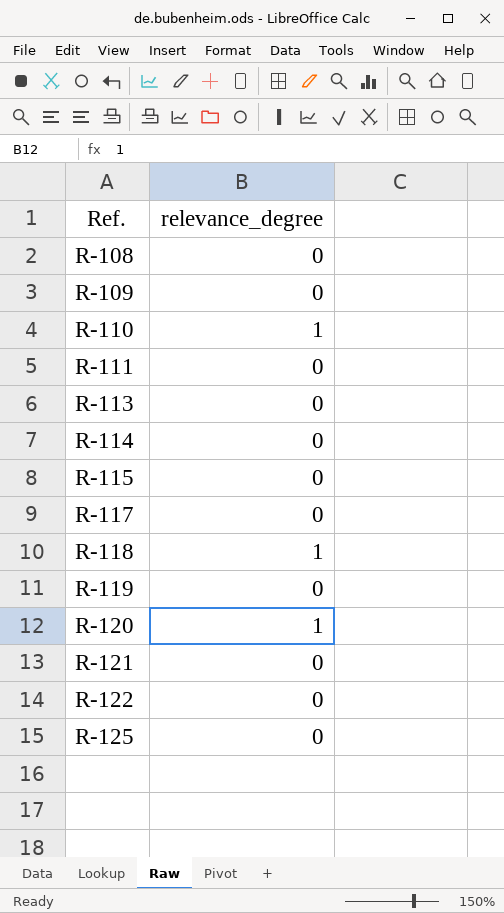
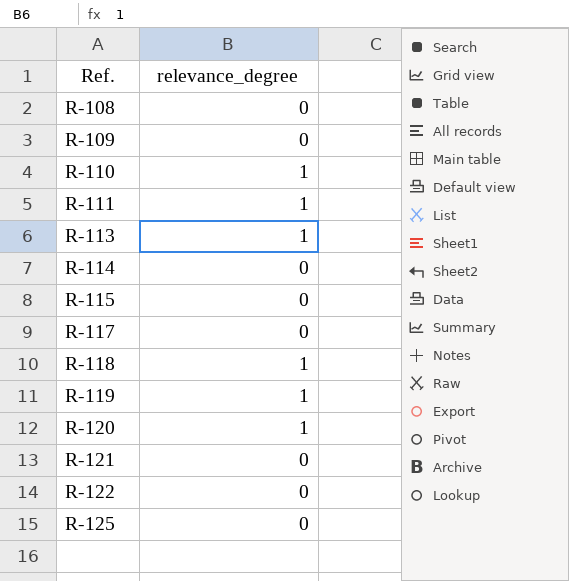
R-111 | relevance_degree: 0 -> 1
R-113 | relevance_degree: 0 -> 1
R-119 | relevance_degree: 0 -> 1

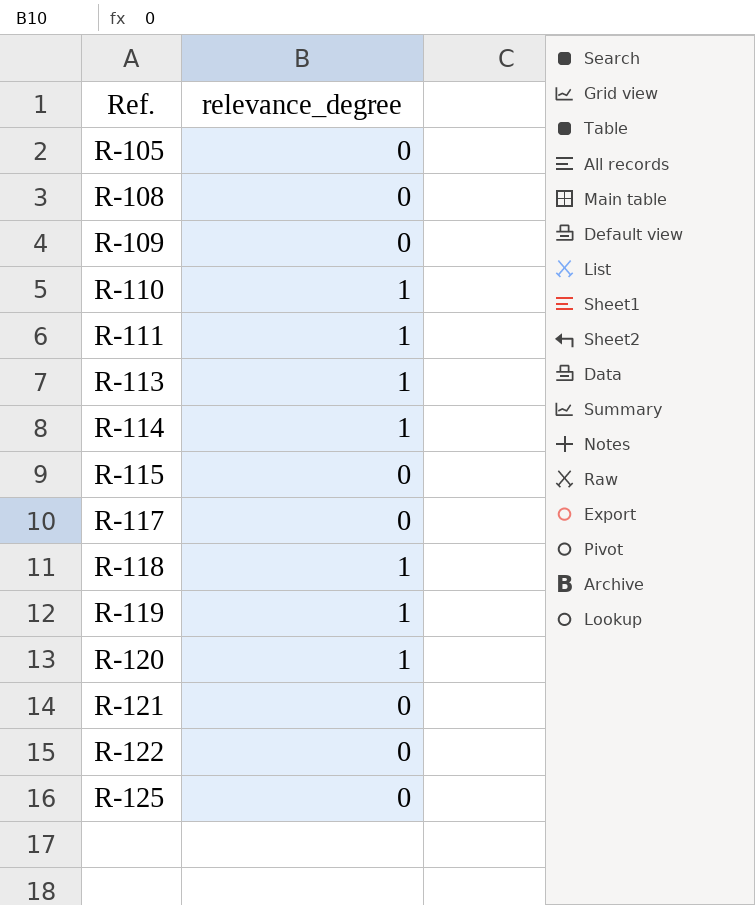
row R-105: none -> 0
R-114 | relevance_degree: 0 -> 1

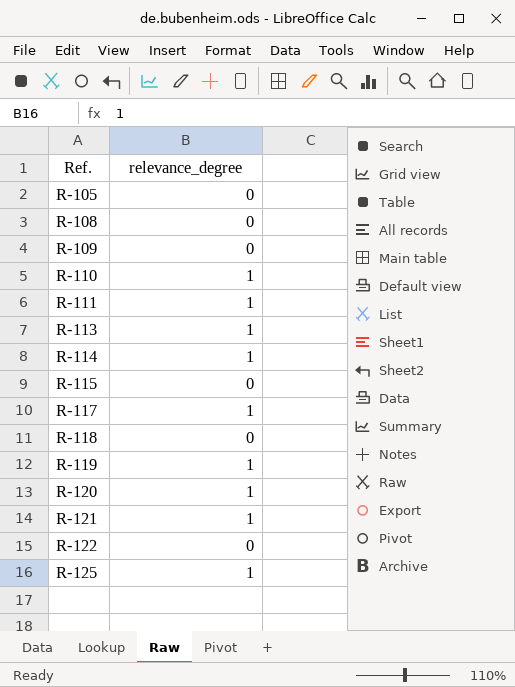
R-117 | relevance_degree: 0 -> 1
R-118 | relevance_degree: 1 -> 0
R-121 | relevance_degree: 0 -> 1
R-125 | relevance_degree: 0 -> 1

